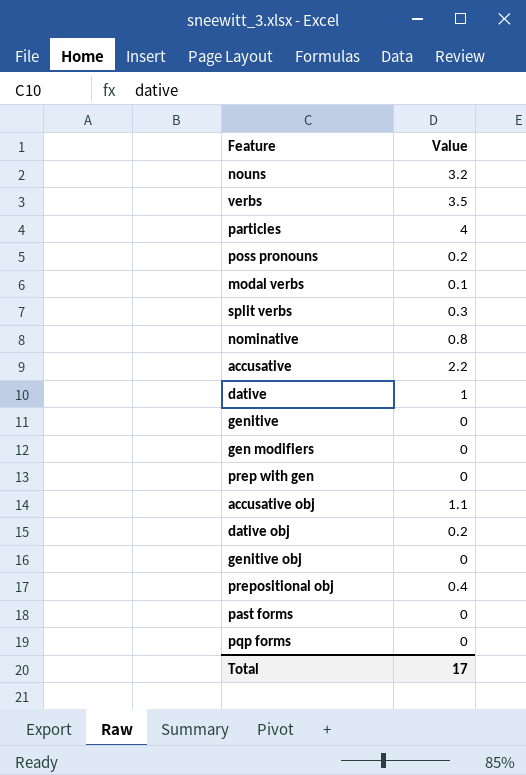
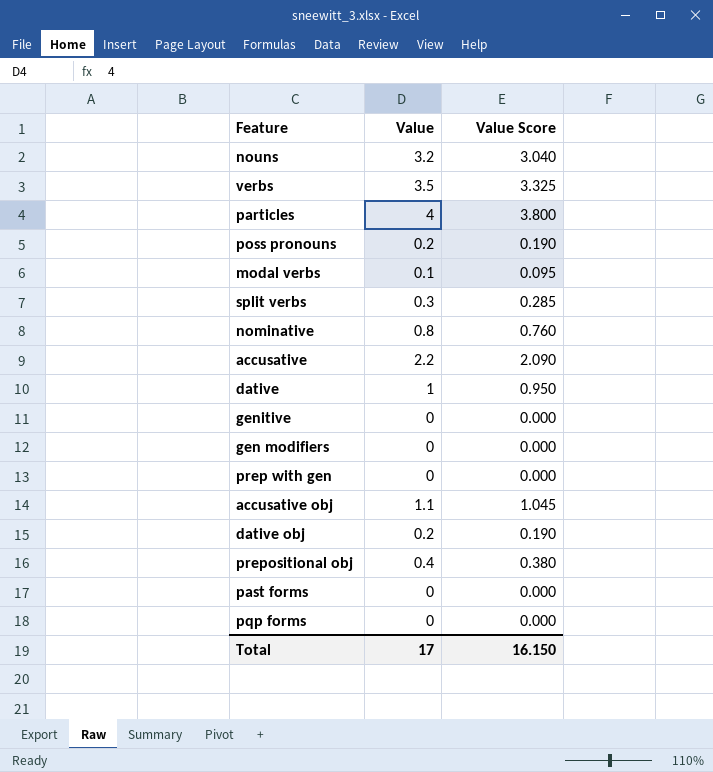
column Value Score | formula: none -> [Value] * 0.95
row genitive obj: 0 -> none

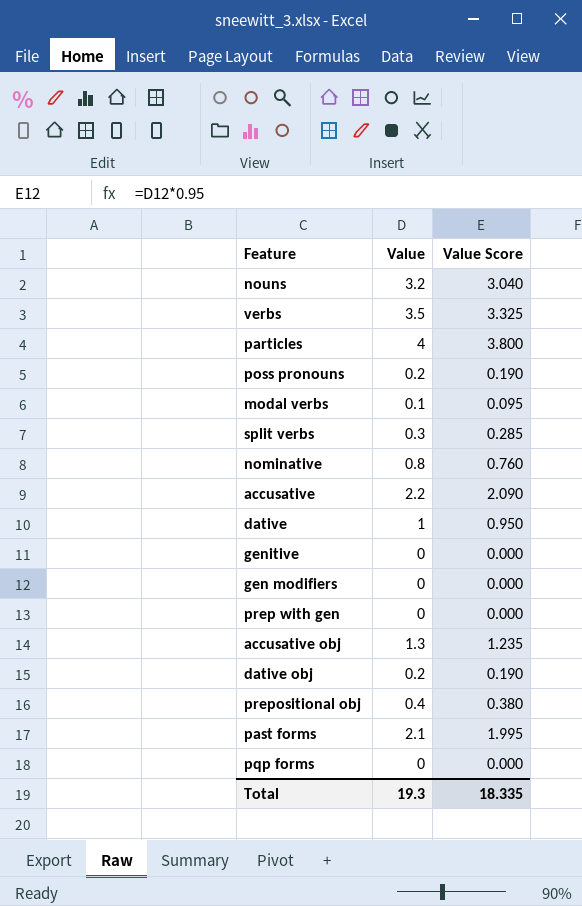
accusative obj | Value: 1.1 -> 1.3
accusative obj | Value Score: 1.045 -> 1.235
past forms | Value: 0 -> 2.1
past forms | Value Score: 0.000 -> 1.995
Total | Value: 17 -> 19.3
Total | Value Score: 16.150 -> 18.335

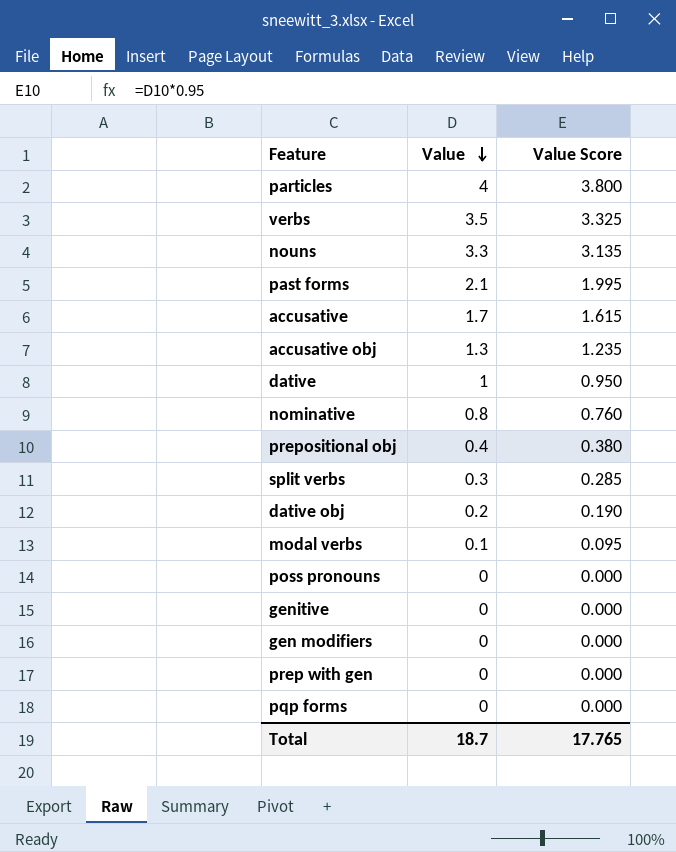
row order: none -> Value descending
nouns | Value: 3.2 -> 3.3
nouns | Value Score: 3.040 -> 3.135
accusative | Value: 2.2 -> 1.7
accusative | Value Score: 2.090 -> 1.615
poss pronouns | Value: 0.2 -> 0
poss pronouns | Value Score: 0.190 -> 0.000
Total | Value: 19.3 -> 18.7
Total | Value Score: 18.335 -> 17.765

